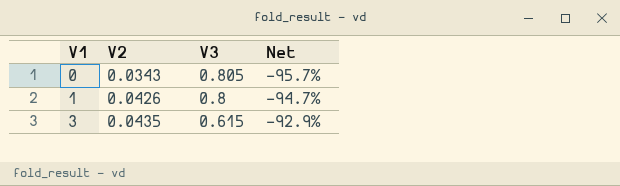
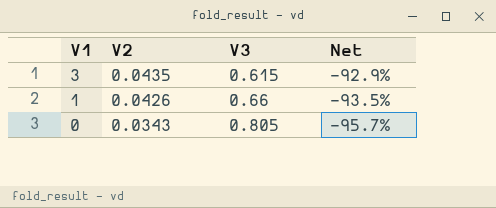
row order: V1 ascending -> V1 descending
1 | V3: 0.8 -> 0.66
1 | Net: -94.7% -> -93.5%

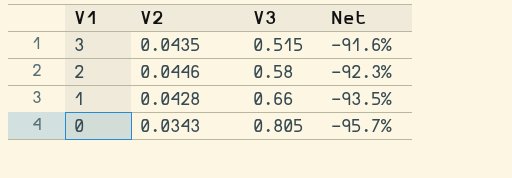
3 | V3: 0.615 -> 0.515
3 | Net: -92.9% -> -91.6%
row 2: none -> 0.0446 | 0.58 | -92.3%
1 | V2: 0.0426 -> 0.0428

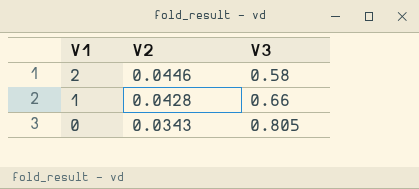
column Net | formula: ([V2] - [V3]) / [V3] -> none
row 3: 0.0435 | 0.515 | -91.6% -> none

